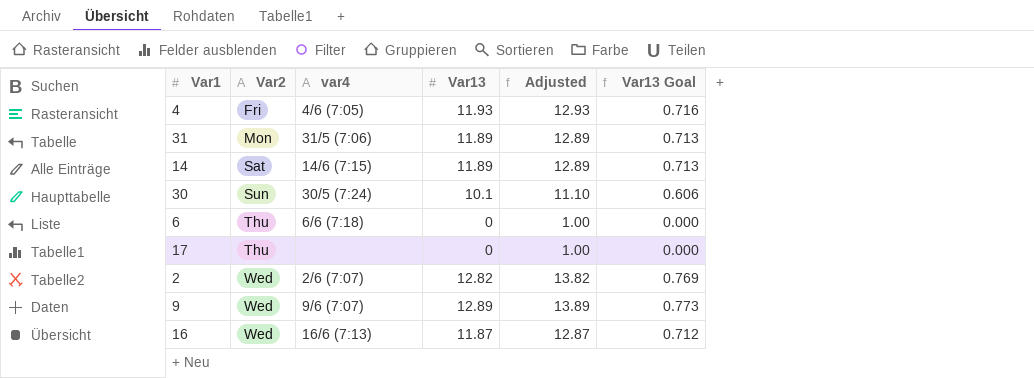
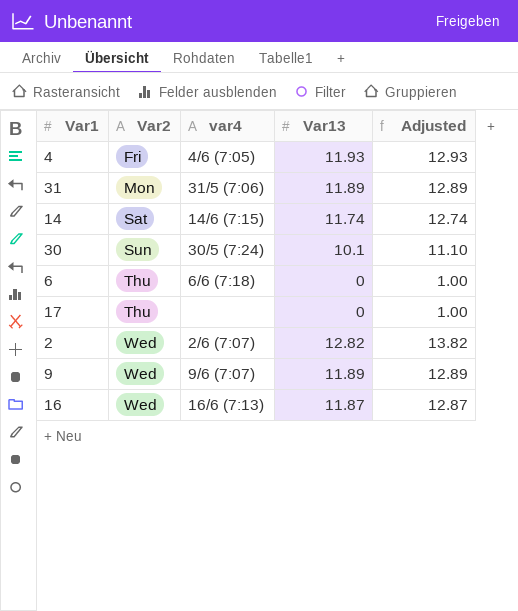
column Var13 Goal | formula: [Var13] * 0.06 -> none
14 | Var13: 11.89 -> 11.74
14 | Adjusted: 12.89 -> 12.74
9 | Var13: 12.89 -> 11.89
9 | Adjusted: 13.89 -> 12.89

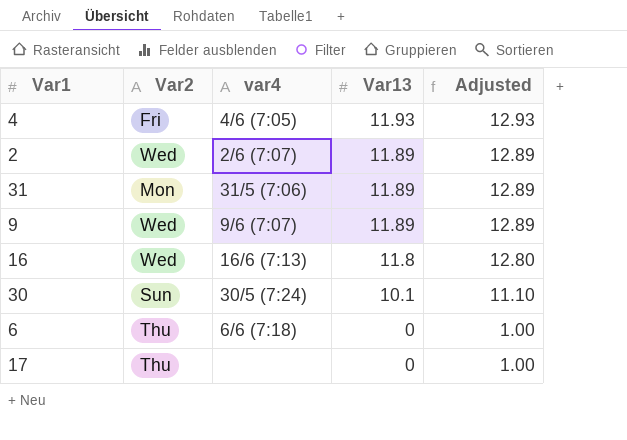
row order: Var2 ascending -> Var13 descending
row 14: Sat | 14/6 (7:15) | 11.74 | 12.74 -> none
2 | Var13: 12.82 -> 11.89
2 | Adjusted: 13.82 -> 12.89
16 | Var13: 11.87 -> 11.8
16 | Adjusted: 12.87 -> 12.80

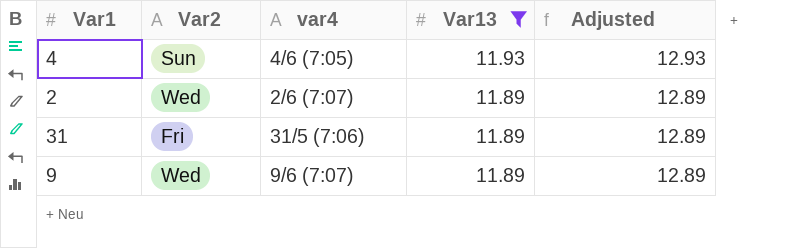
filter: none -> Var13 >= 11.89
4 | Var2: Fri -> Sun
31 | Var2: Mon -> Fri

